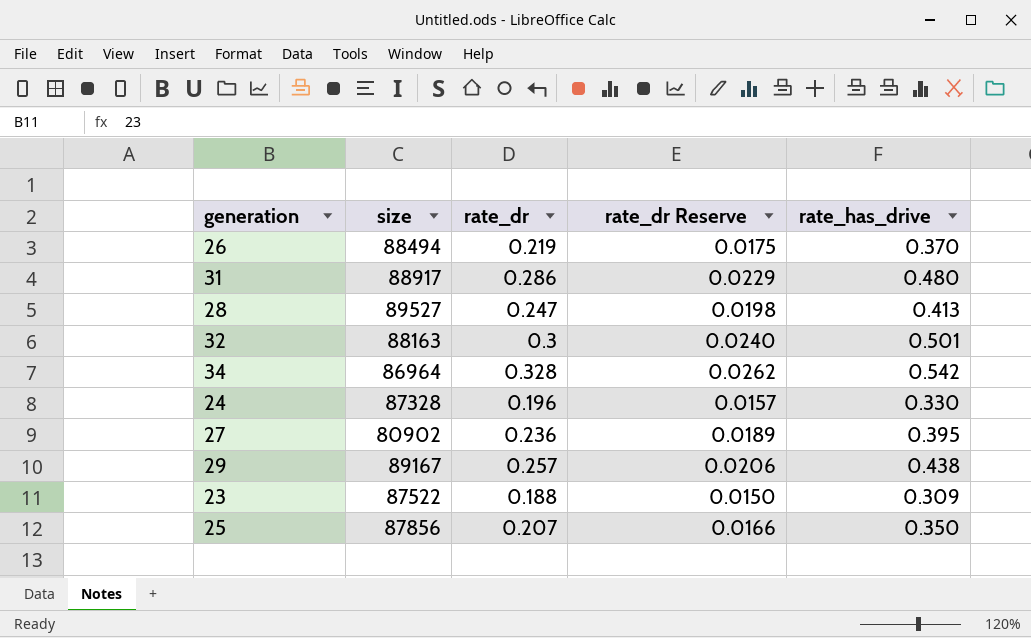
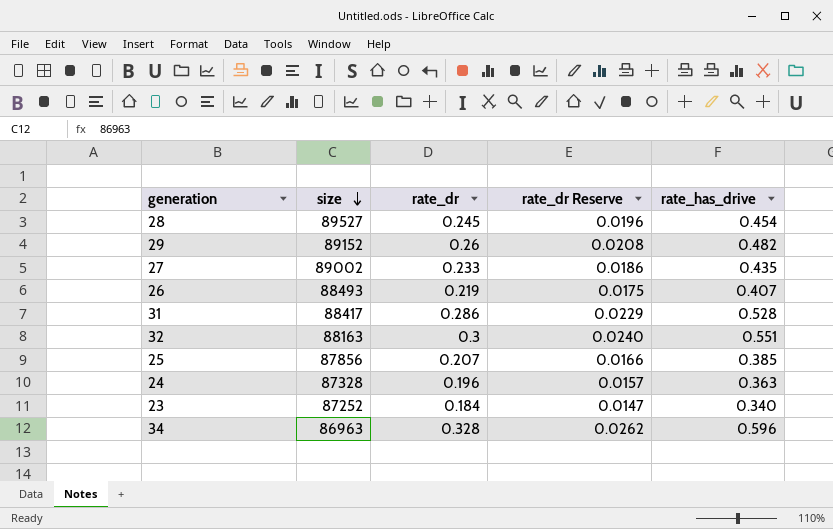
row order: none -> size descending
28 | rate_dr: 0.247 -> 0.245
28 | rate_dr Reserve: 0.0198 -> 0.0196
28 | rate_has_drive: 0.413 -> 0.454
29 | size: 89167 -> 89152
29 | rate_dr: 0.257 -> 0.26
29 | rate_dr Reserve: 0.0206 -> 0.0208
29 | rate_has_drive: 0.438 -> 0.482
27 | size: 80902 -> 89002
27 | rate_dr: 0.236 -> 0.233
27 | rate_dr Reserve: 0.0189 -> 0.0186
27 | rate_has_drive: 0.395 -> 0.435
26 | size: 88494 -> 88493
26 | rate_has_drive: 0.370 -> 0.407
31 | size: 88917 -> 88417
31 | rate_has_drive: 0.480 -> 0.528
32 | rate_has_drive: 0.501 -> 0.551
25 | rate_has_drive: 0.350 -> 0.385
24 | rate_has_drive: 0.330 -> 0.363
23 | size: 87522 -> 87252
23 | rate_dr: 0.188 -> 0.184
23 | rate_dr Reserve: 0.0150 -> 0.0147
23 | rate_has_drive: 0.309 -> 0.340
34 | size: 86964 -> 86963
34 | rate_has_drive: 0.542 -> 0.596

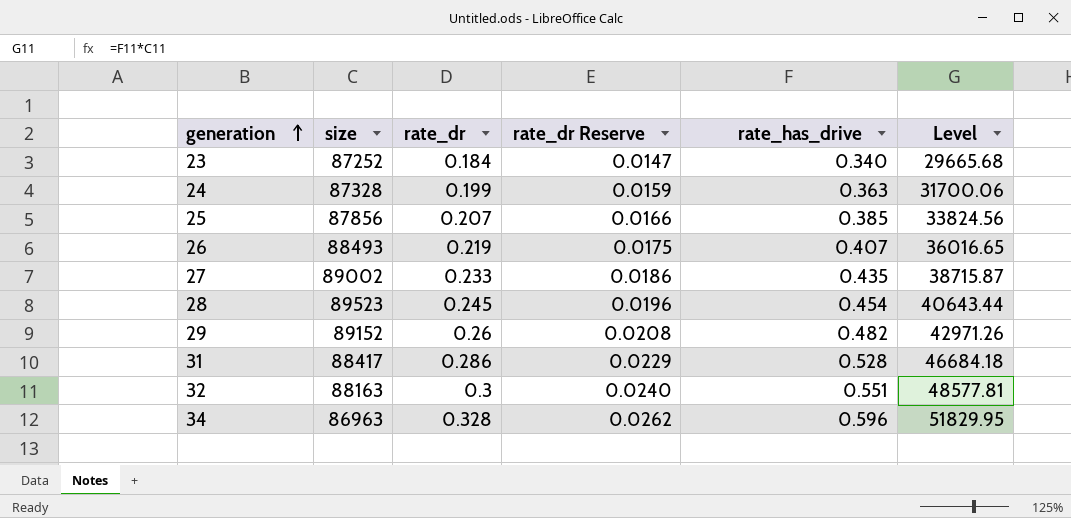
row order: size descending -> generation ascending
column Level | formula: none -> [size] * [rate_has_drive]
24 | rate_dr: 0.196 -> 0.199
24 | rate_dr Reserve: 0.0157 -> 0.0159
28 | size: 89527 -> 89523

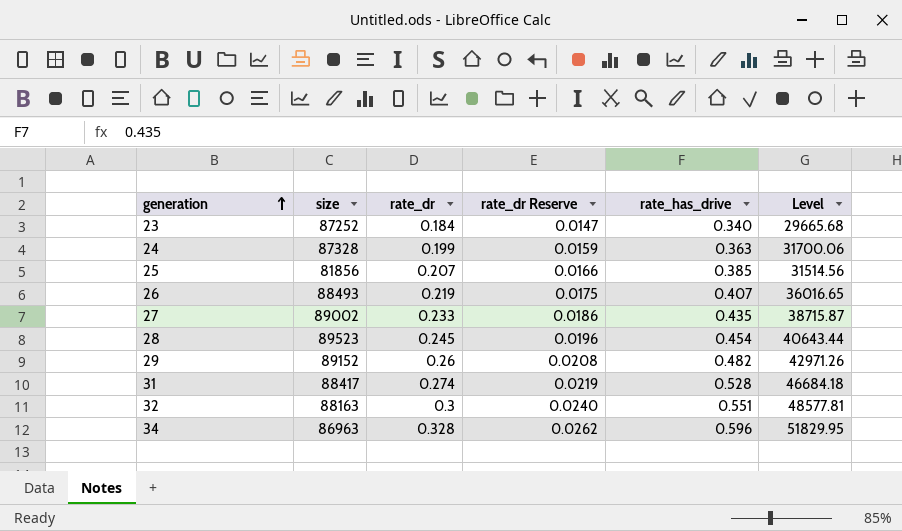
25 | size: 87856 -> 81856
25 | Level: 33824.56 -> 31514.56
31 | rate_dr: 0.286 -> 0.274
31 | rate_dr Reserve: 0.0229 -> 0.0219

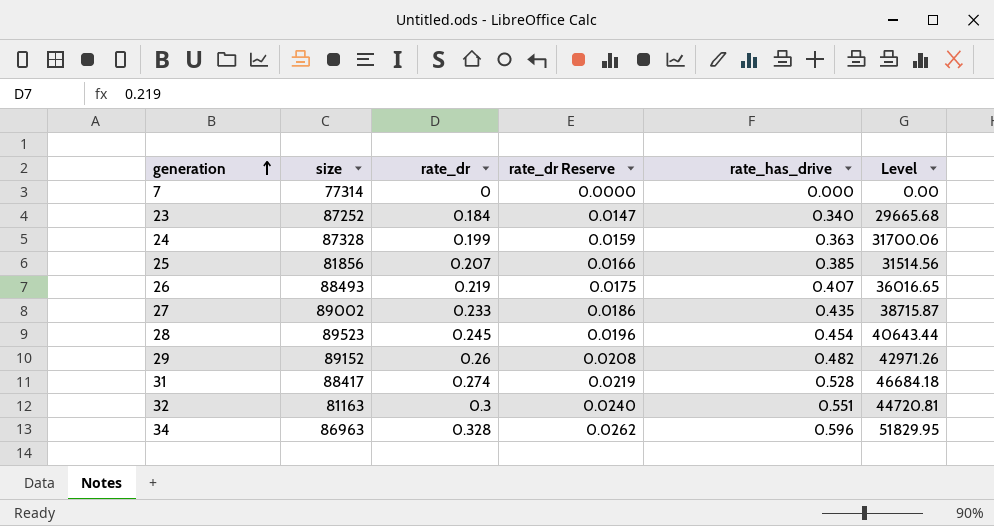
row 7: none -> 77314 | 0 | 0.0000 | 0.000 | 0.00
32 | size: 88163 -> 81163
32 | Level: 48577.81 -> 44720.81

